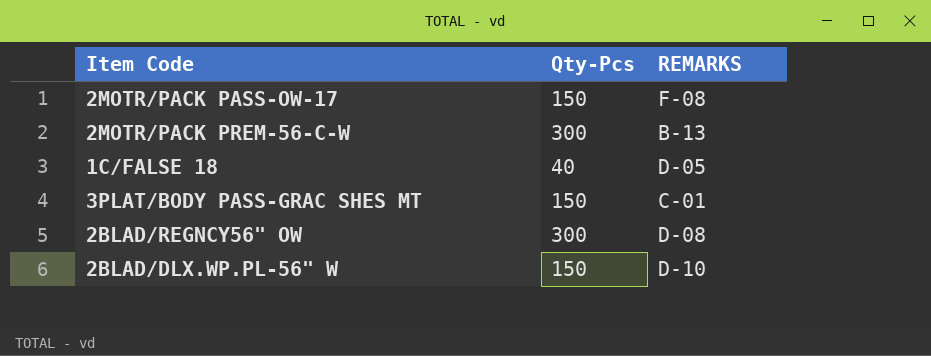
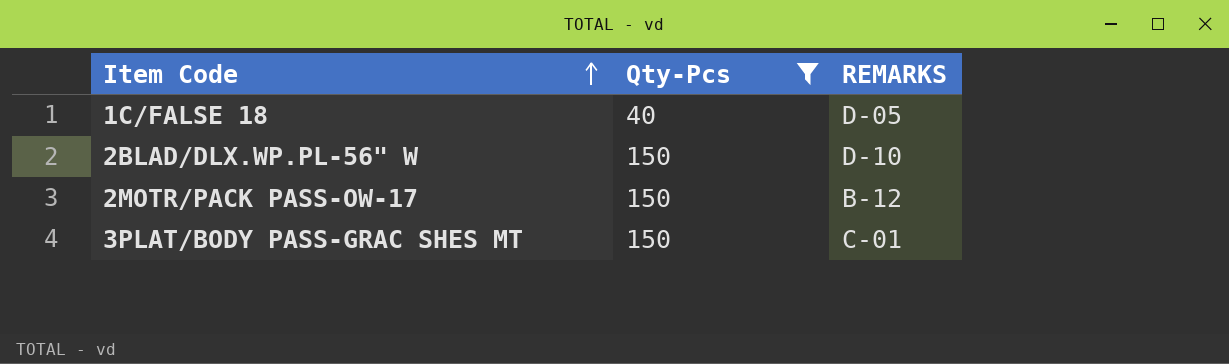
filter: none -> Qty-Pcs != 300
row order: none -> Item Code ascending
2MOTR/PACK PASS-OW-17 | REMARKS: F-08 -> B-12

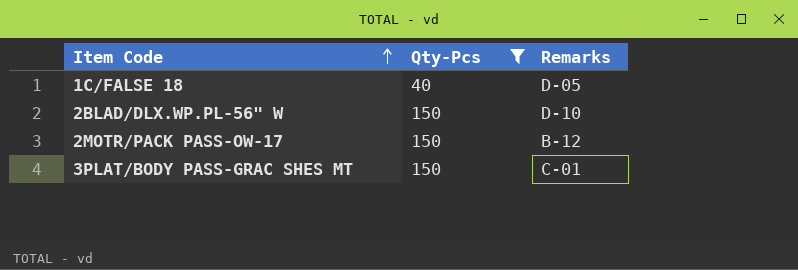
column name: REMARKS -> Remarks

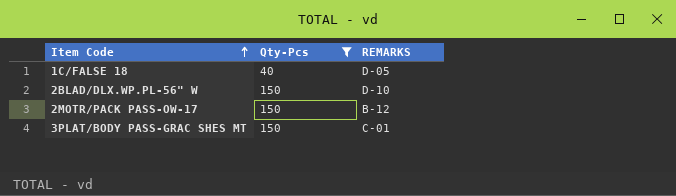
column name: Remarks -> REMARKS

